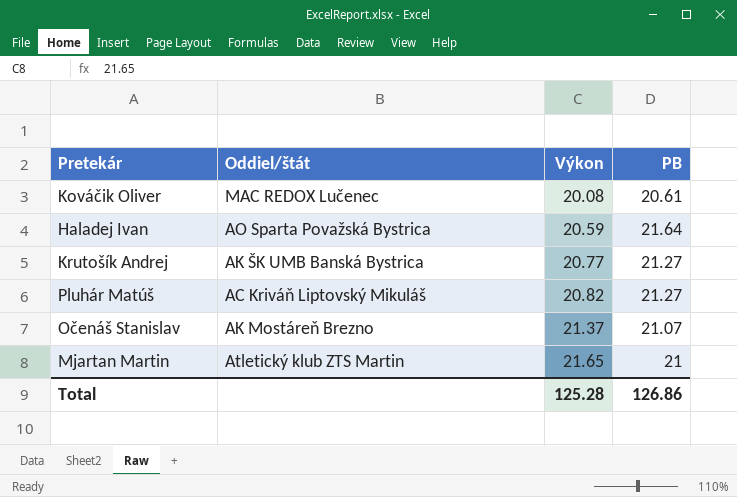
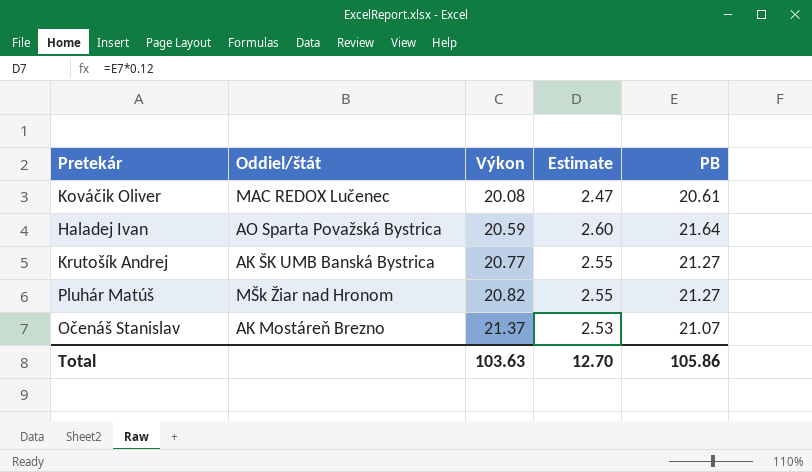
column Estimate | formula: none -> [PB] * 0.12
row Mjartan Martin: Atletický klub ZTS Martin | 21.65 | 21 -> none
Pluhár Matúš | Oddiel/štát: AC Kriváň Liptovský Mikuláš -> MŠk Žiar nad Hronom
Total | Výkon: 125.28 -> 103.63
Total | PB: 126.86 -> 105.86

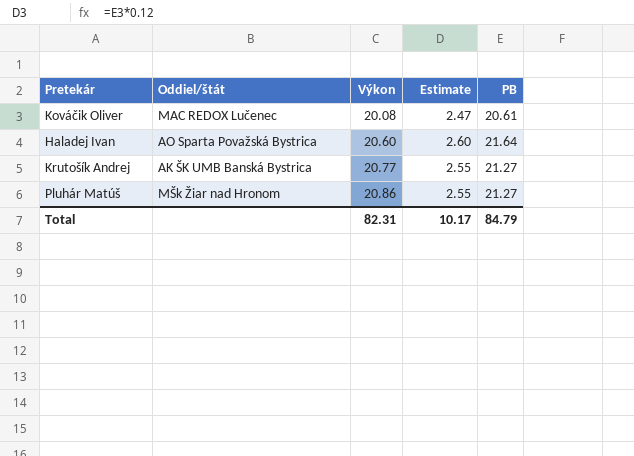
row Očenáš Stanislav: AK Mostáreň Brezno | 21.37 | 2.53 | 21.07 -> none
Haladej Ivan | Výkon: 20.59 -> 20.60
Pluhár Matúš | Výkon: 20.82 -> 20.86
Total | Výkon: 103.63 -> 82.31
Total | Estimate: 12.70 -> 10.17
Total | PB: 105.86 -> 84.79

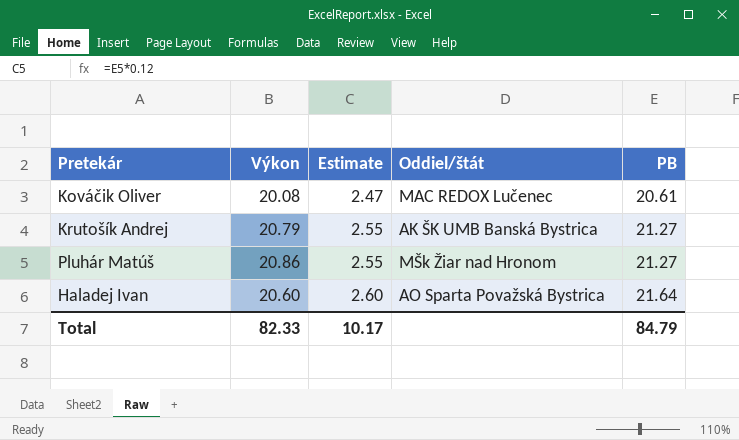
row order: Výkon ascending -> Estimate ascending
column Oddiel/štát | position: 2 -> 4
Krutošík Andrej | Výkon: 20.77 -> 20.79
Total | Výkon: 82.31 -> 82.33

